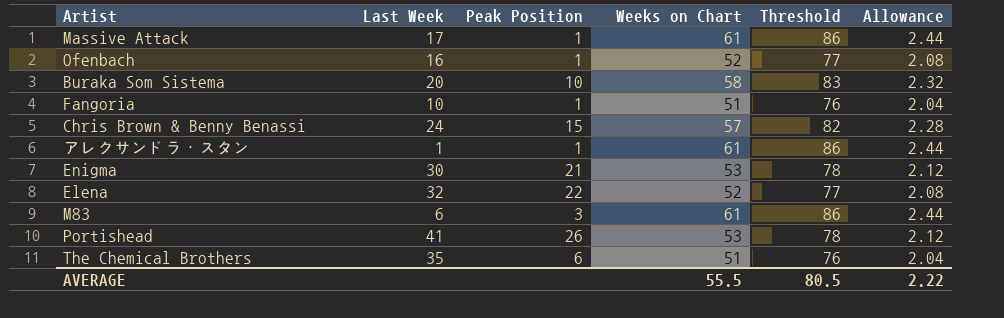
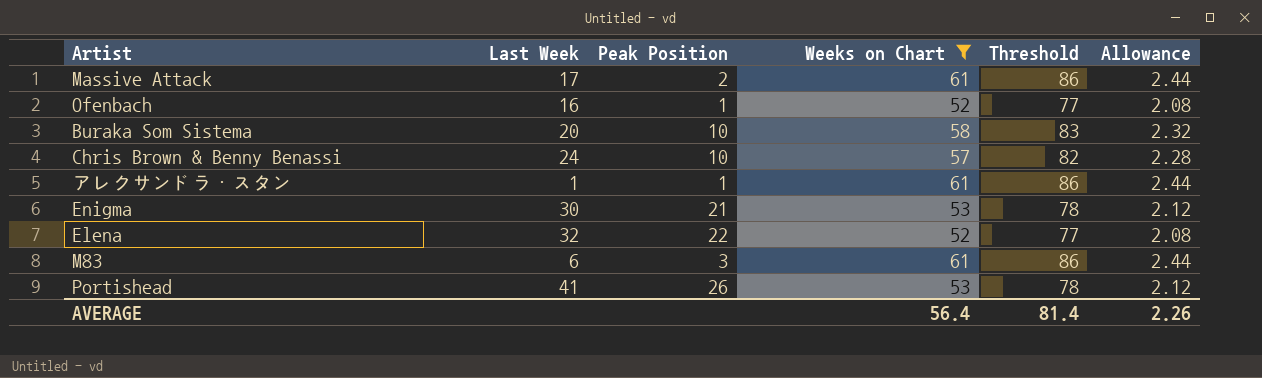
filter: none -> Weeks on Chart != 51
Massive Attack | Peak Position: 1 -> 2
Chris Brown & Benny Benassi | Peak Position: 15 -> 10
AVERAGE | Weeks on Chart: 55.5 -> 56.4
AVERAGE | Threshold: 80.5 -> 81.4
AVERAGE | Allowance: 2.22 -> 2.26

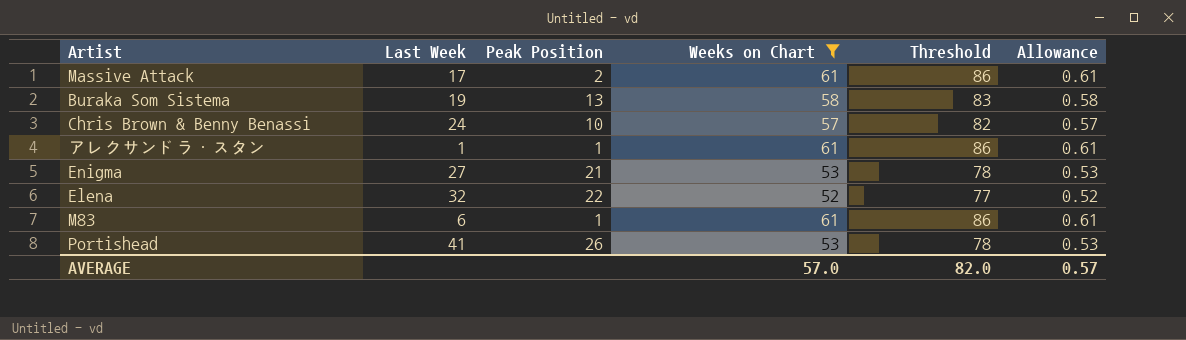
column Allowance | formula: [Weeks on Chart] * 0.04 -> [Weeks on Chart] * 0.01
row Ofenbach: 16 | 1 | 52 | 77 | 2.08 -> none
Buraka Som Sistema | Last Week: 20 -> 19
Buraka Som Sistema | Peak Position: 10 -> 13
Enigma | Last Week: 30 -> 27
M83 | Peak Position: 3 -> 1
AVERAGE | Weeks on Chart: 56.4 -> 57.0
AVERAGE | Threshold: 81.4 -> 82.0
AVERAGE | Allowance: 2.26 -> 0.57

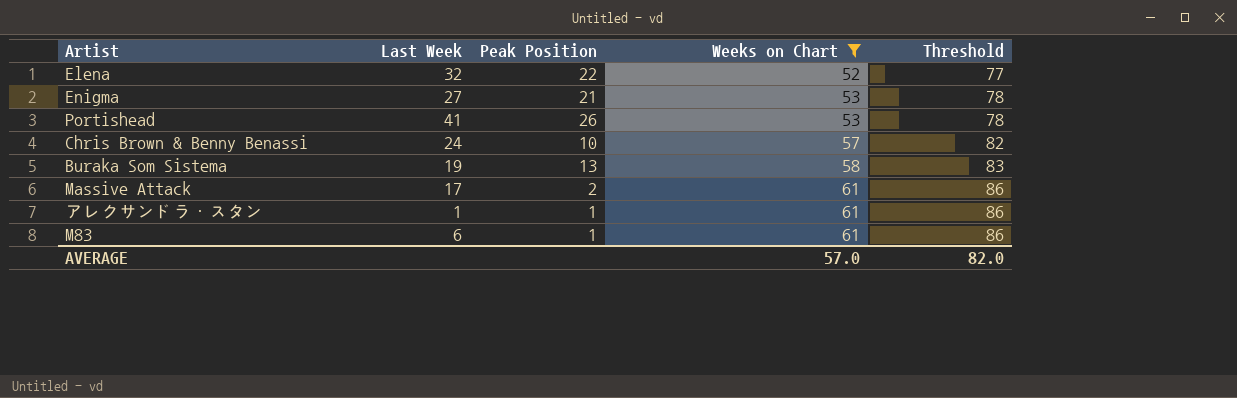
row order: none -> Weeks on Chart ascending
column Allowance | formula: [Weeks on Chart] * 0.01 -> none

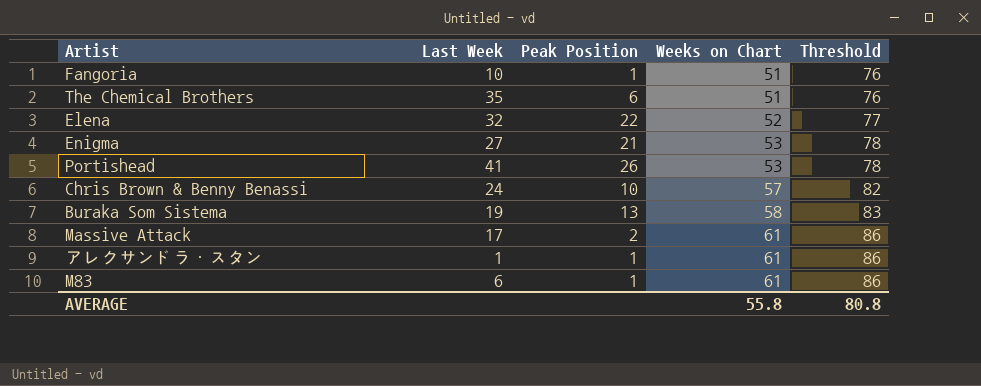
filter: Weeks on Chart != 51 -> none
AVERAGE | Weeks on Chart: 57.0 -> 55.8
AVERAGE | Threshold: 82.0 -> 80.8

